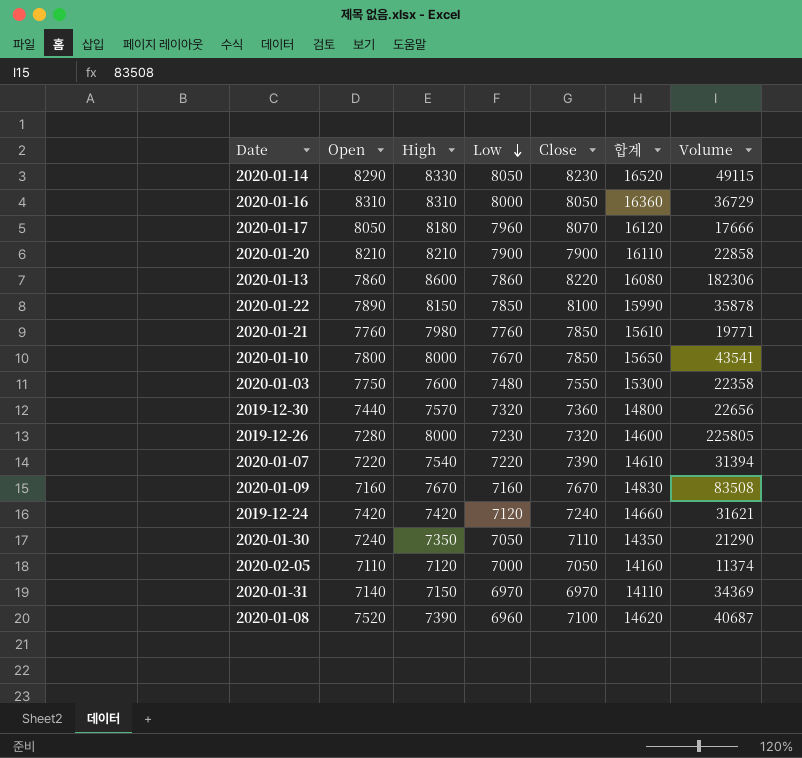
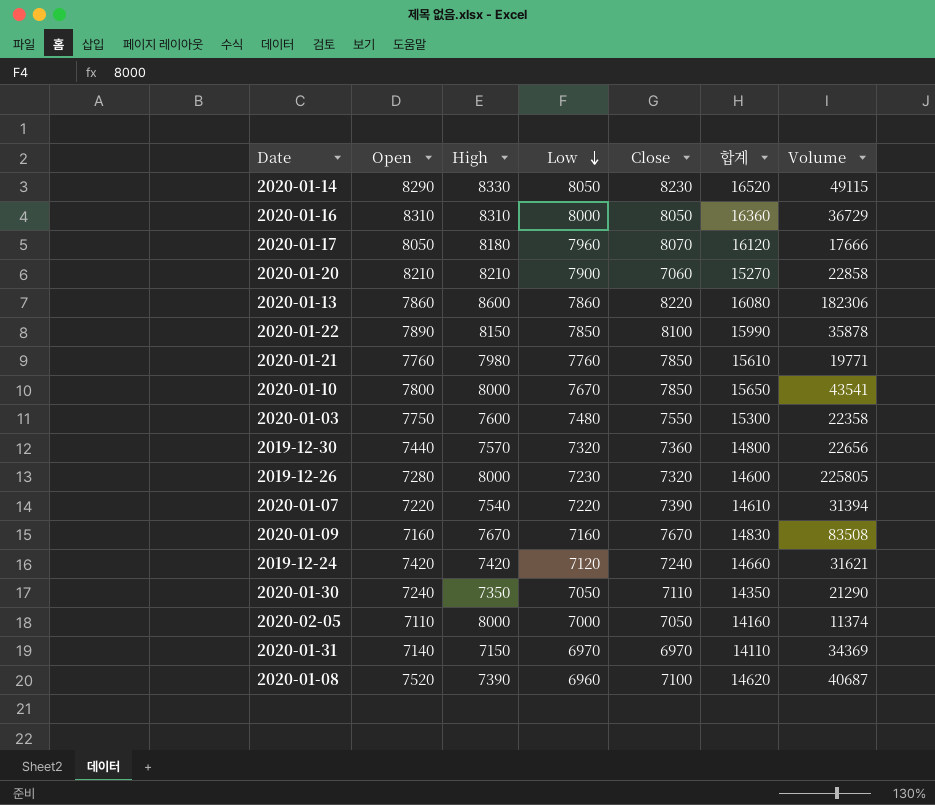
2020-01-20 | Close: 7900 -> 7060
2020-01-20 | 합계: 16110 -> 15270
2020-02-05 | High: 7120 -> 8000

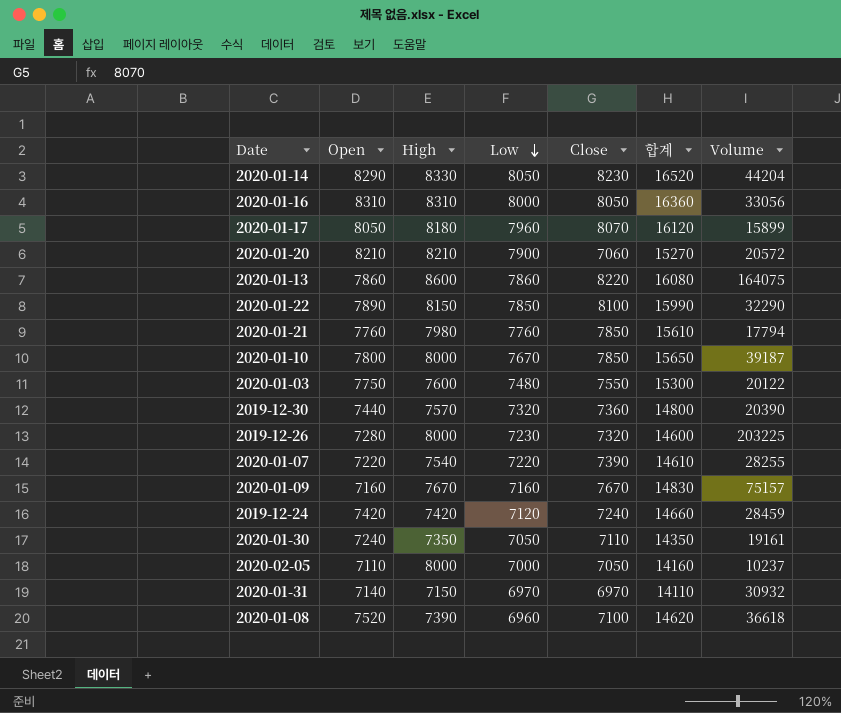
2020-01-14 | Volume: 49115 -> 44204
2020-01-16 | Volume: 36729 -> 33056
2020-01-17 | Volume: 17666 -> 15899
2020-01-20 | Volume: 22858 -> 20572
2020-01-13 | Volume: 182306 -> 164075
2020-01-22 | Volume: 35878 -> 32290
2020-01-21 | Volume: 19771 -> 17794
2020-01-10 | Volume: 43541 -> 39187
2020-01-03 | Volume: 22358 -> 20122
2019-12-30 | Volume: 22656 -> 20390
2019-12-26 | Volume: 225805 -> 203225
2020-01-07 | Volume: 31394 -> 28255
2020-01-09 | Volume: 83508 -> 75157
2019-12-24 | Volume: 31621 -> 28459
2020-01-30 | Volume: 21290 -> 19161
2020-02-05 | Volume: 11374 -> 10237
2020-01-31 | Volume: 34369 -> 30932
2020-01-08 | Volume: 40687 -> 36618

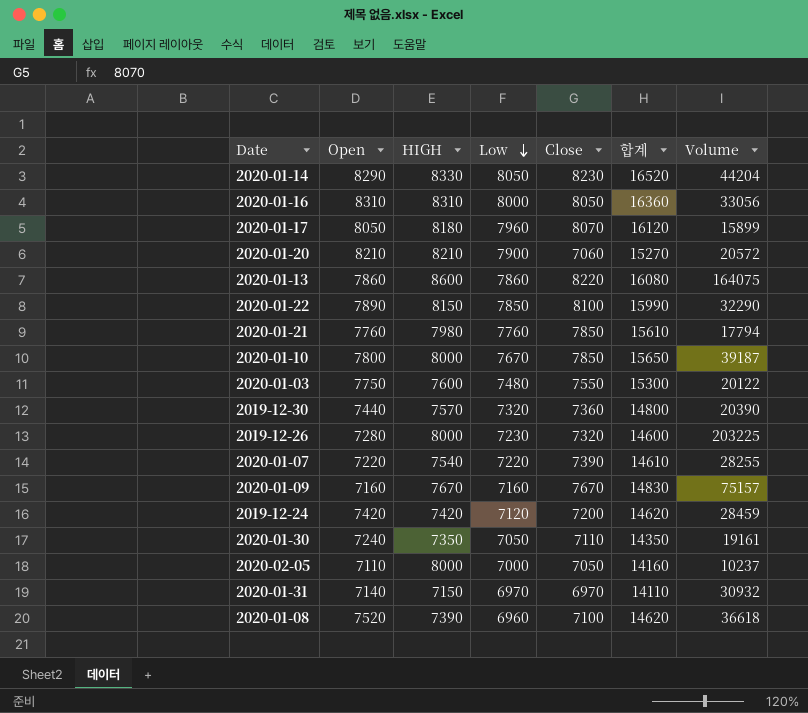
column name: High -> HIGH
2019-12-24 | Close: 7240 -> 7200
2019-12-24 | 합계: 14660 -> 14620

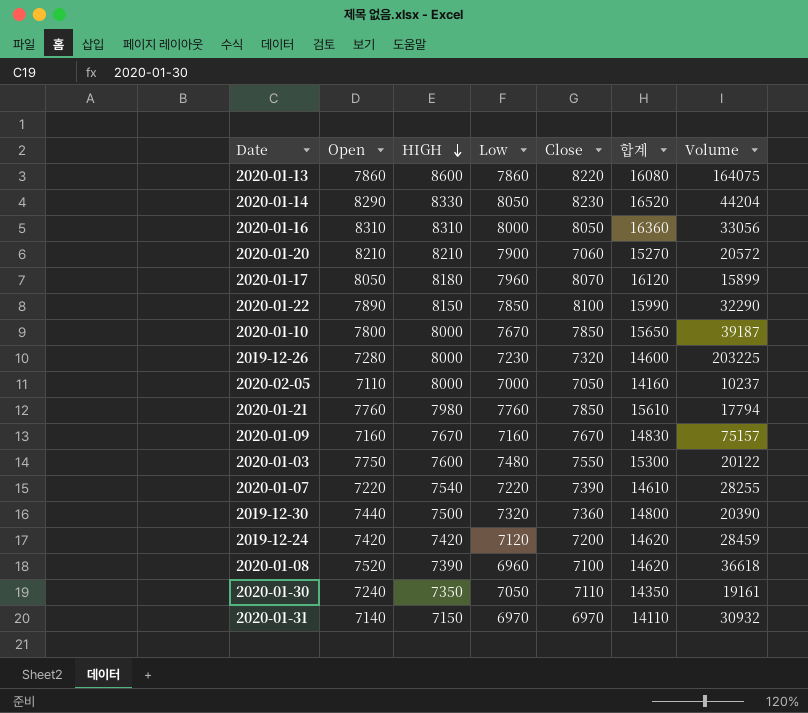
row order: Low descending -> HIGH descending
2019-12-30 | HIGH: 7570 -> 7500

